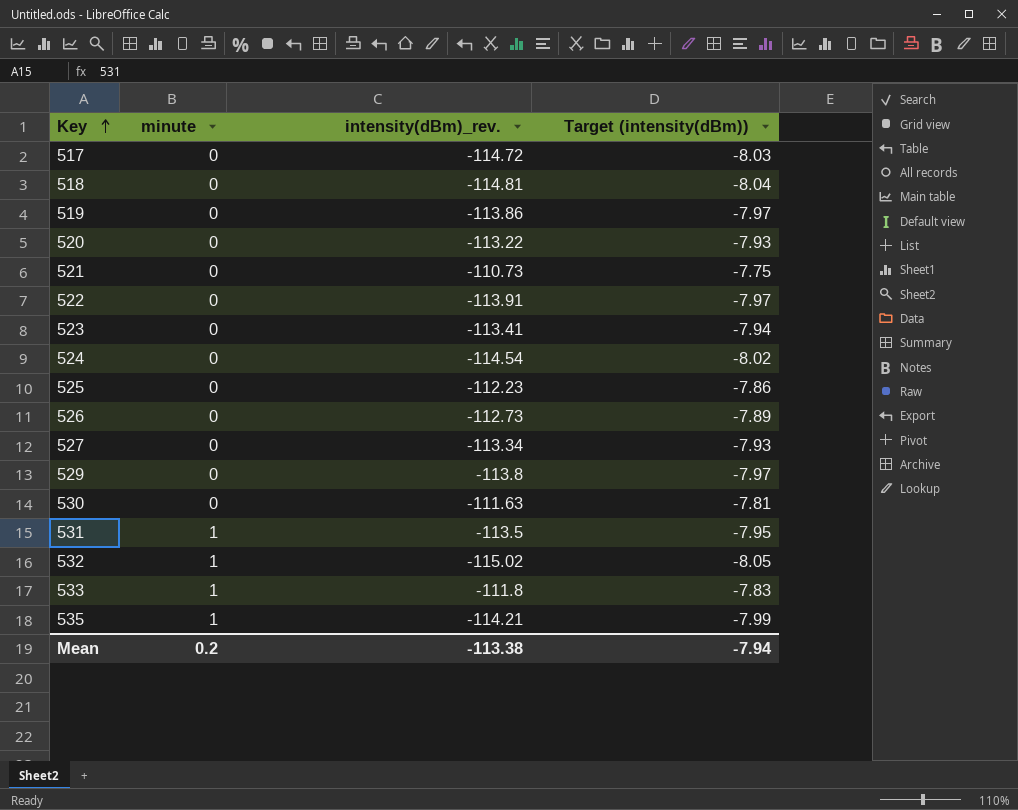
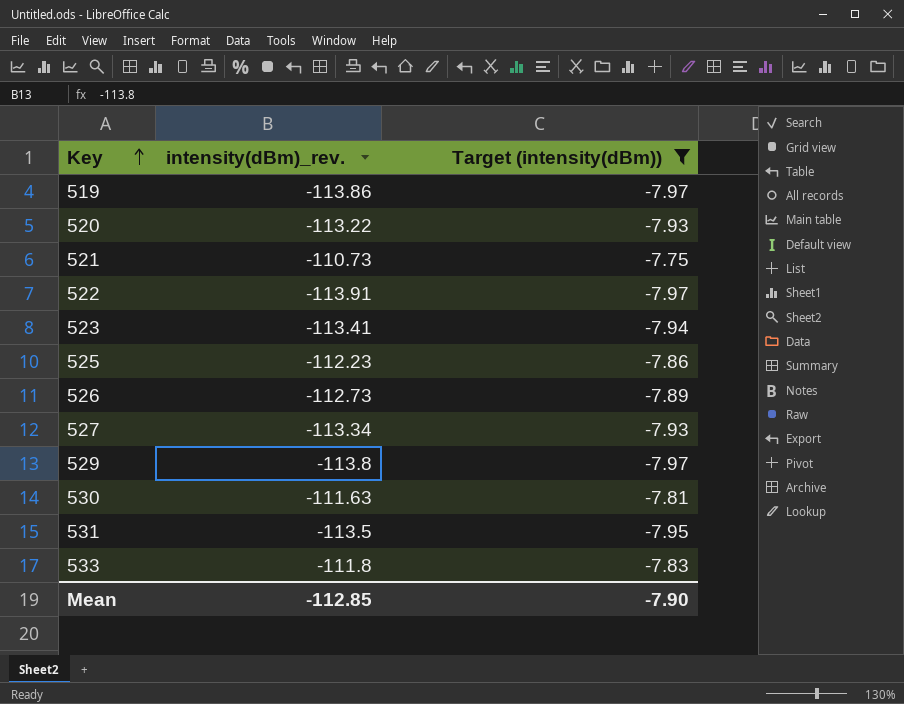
filter: none -> Target (intensity(dBm)) >= -7.97
column minute | position: 2 -> none
Mean | intensity(dBm)_rev.: -113.38 -> -112.85
Mean | Target (intensity(dBm)): -7.94 -> -7.90

